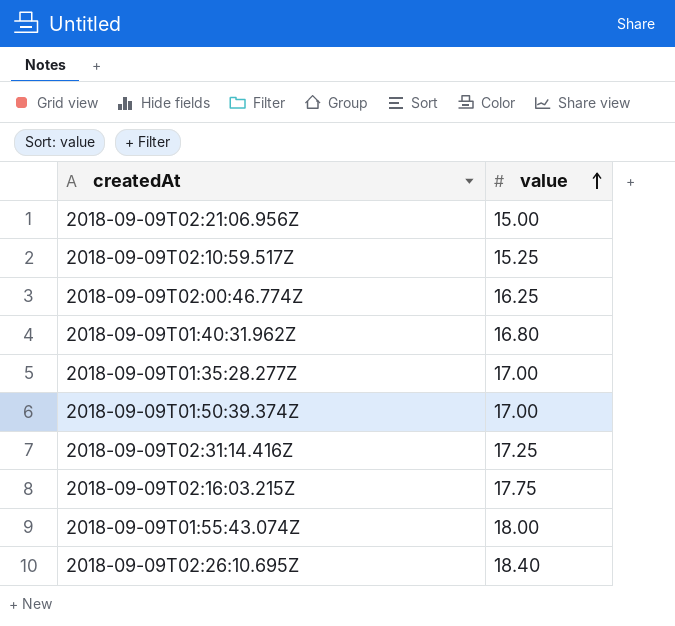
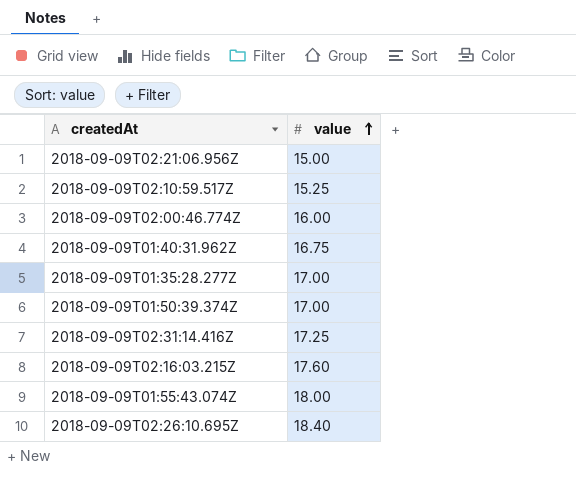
2018-09-09T02:00:46.774Z | value: 16.25 -> 16.00
2018-09-09T01:40:31.962Z | value: 16.80 -> 16.75
2018-09-09T02:16:03.215Z | value: 17.75 -> 17.60

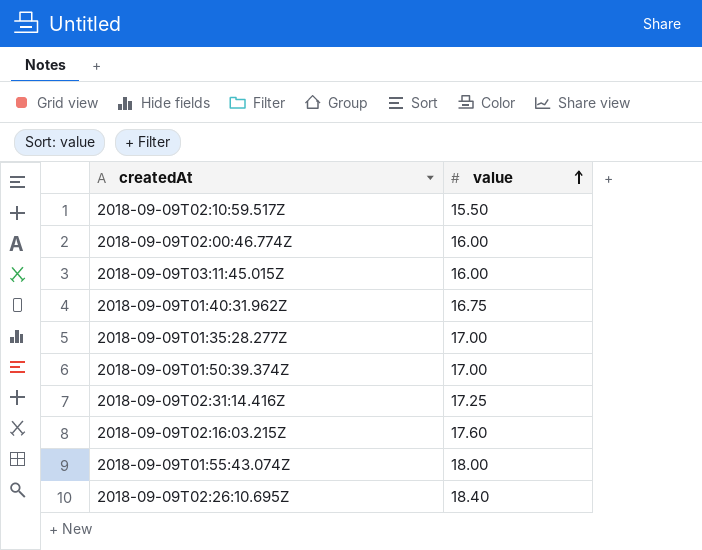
row 2018-09-09T02:21:06.956Z: 15.00 -> none
2018-09-09T02:10:59.517Z | value: 15.25 -> 15.50
row 2018-09-09T03:11:45.015Z: none -> 16.00

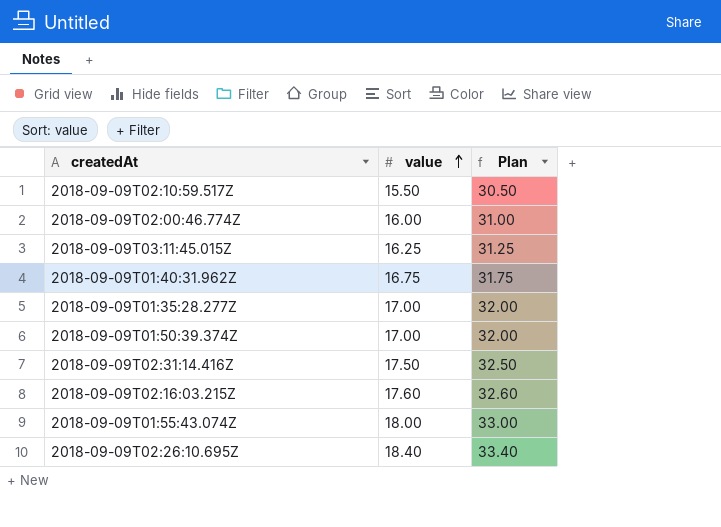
column Plan | formula: none -> [value] + 15
2018-09-09T03:11:45.015Z | value: 16.00 -> 16.25
2018-09-09T02:31:14.416Z | value: 17.25 -> 17.50

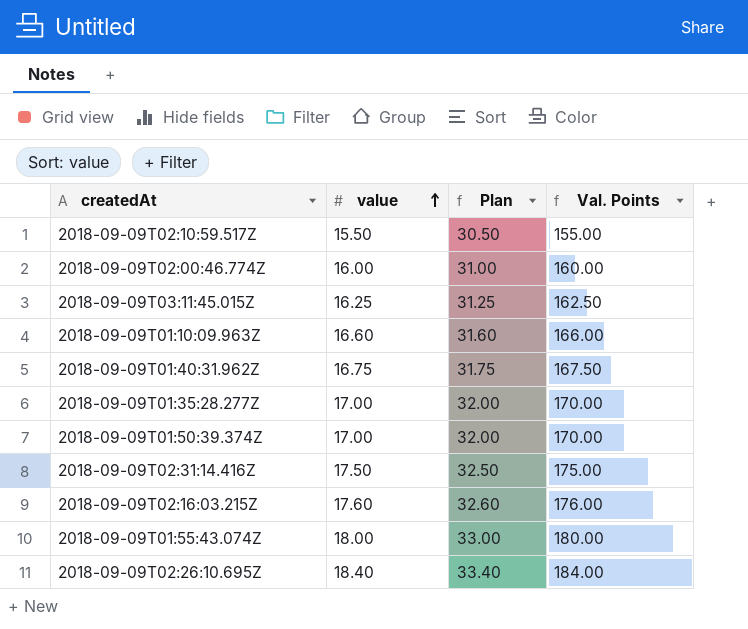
column Val. Points | formula: none -> [value] * 10
row 2018-09-09T01:10:09.963Z: none -> 16.60 | 31.60 | 166.00

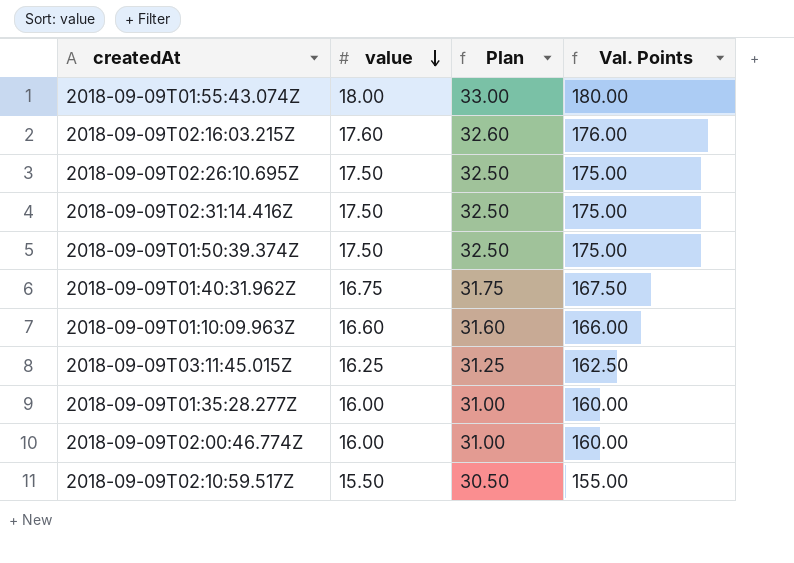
row order: value ascending -> value descending
2018-09-09T02:26:10.695Z | value: 18.40 -> 17.50
2018-09-09T02:26:10.695Z | Plan: 33.40 -> 32.50
2018-09-09T02:26:10.695Z | Val. Points: 184.00 -> 175.00
2018-09-09T01:50:39.374Z | value: 17.00 -> 17.50
2018-09-09T01:50:39.374Z | Plan: 32.00 -> 32.50
2018-09-09T01:50:39.374Z | Val. Points: 170.00 -> 175.00
2018-09-09T01:35:28.277Z | value: 17.00 -> 16.00
2018-09-09T01:35:28.277Z | Plan: 32.00 -> 31.00
2018-09-09T01:35:28.277Z | Val. Points: 170.00 -> 160.00

